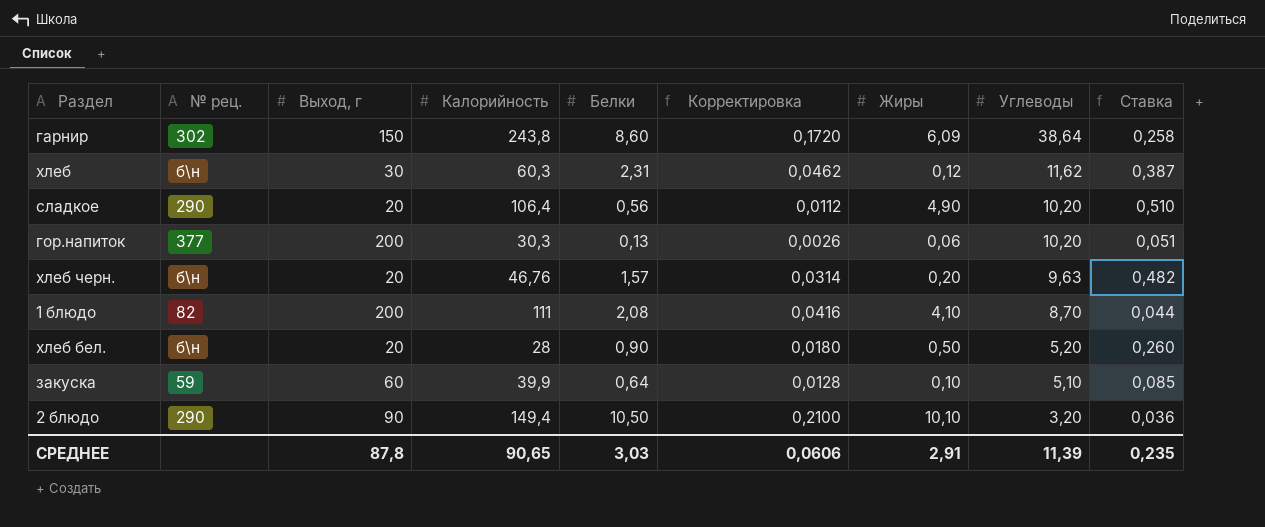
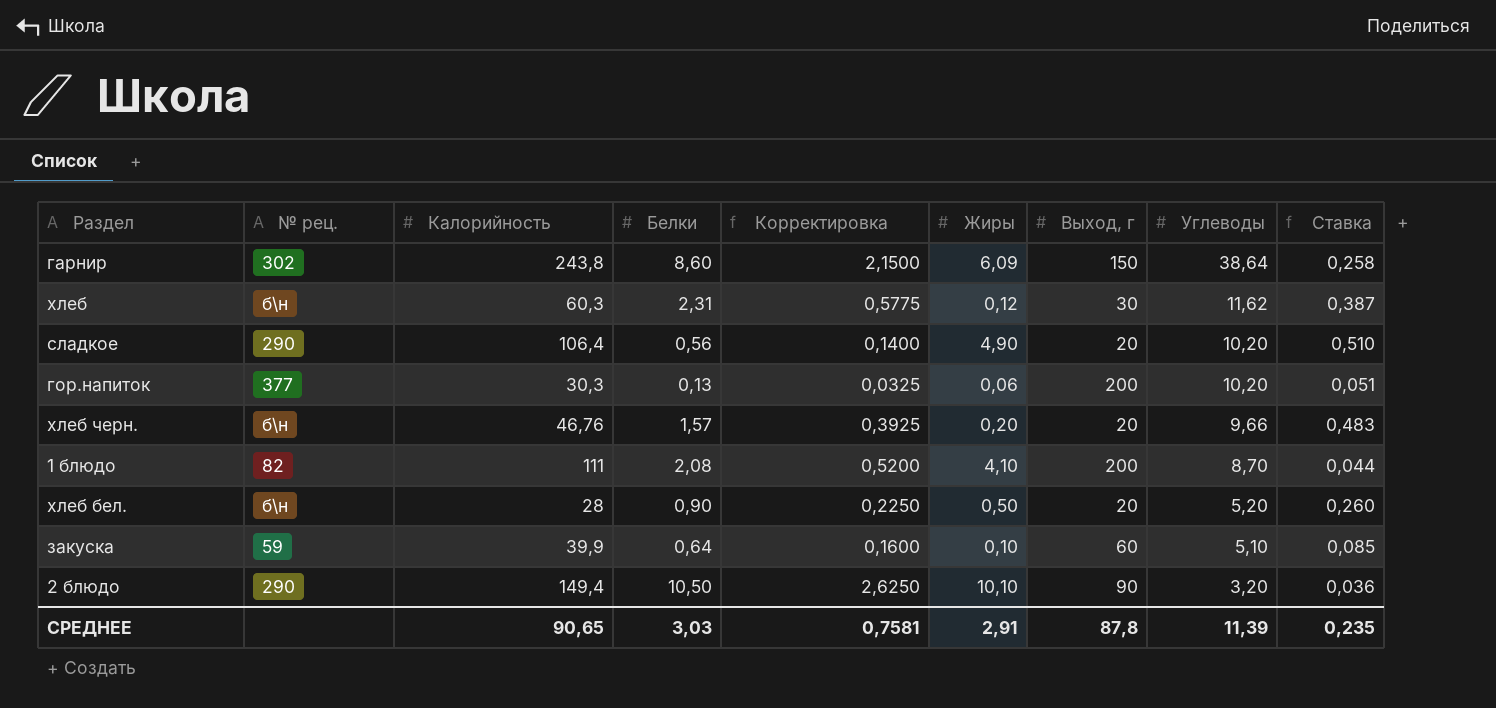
column Корректировка | formula: [Белки] * 0,02 -> [Белки] * 0,25
column Выход, г | position: 3 -> 7
хлеб черн. | Углеводы: 9,63 -> 9,66
хлеб черн. | Ставка: 0,482 -> 0,483
СРЕДНЕЕ | Корректировка: 0,0606 -> 0,7581

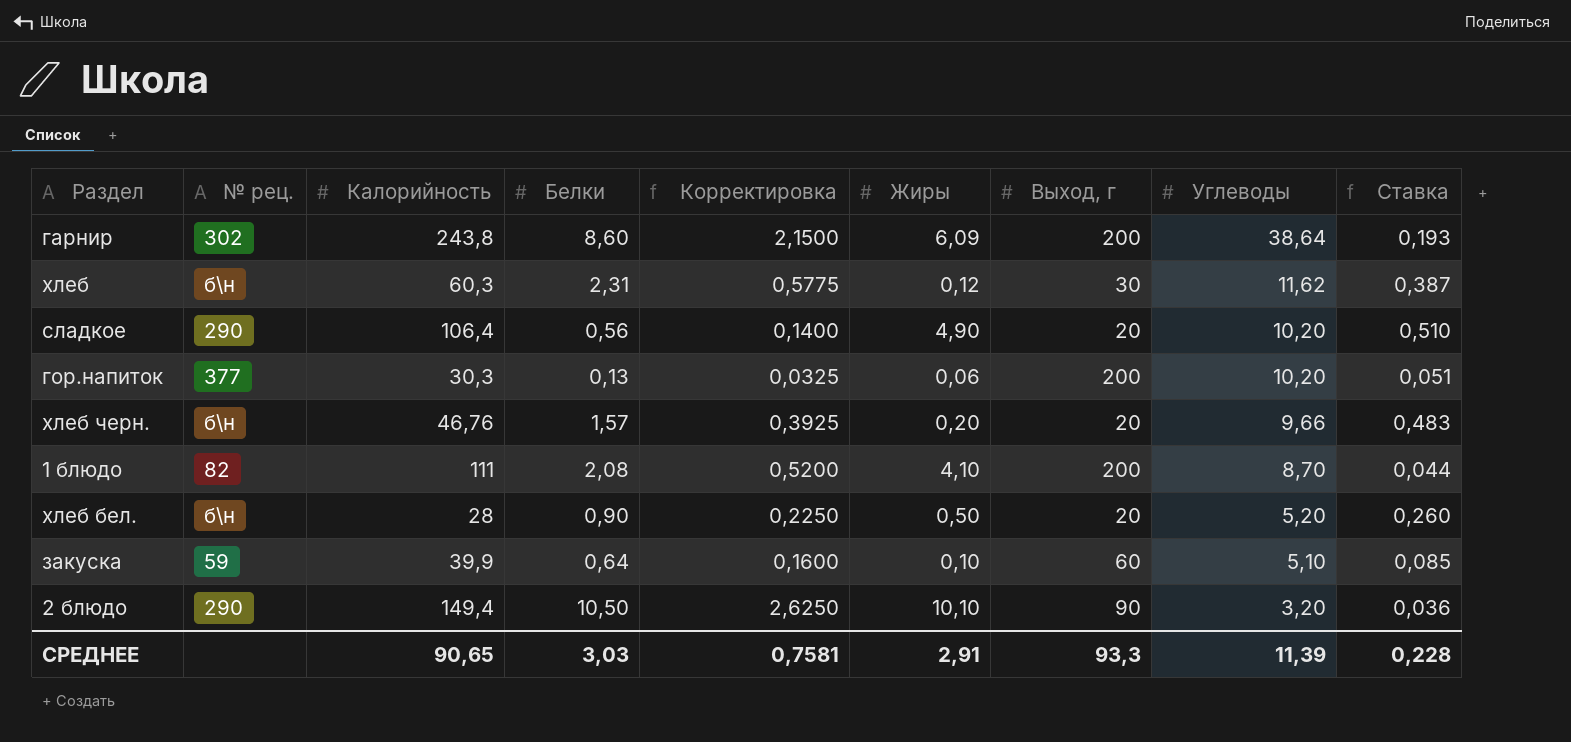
гарнир | Выход, г: 150 -> 200
гарнир | Ставка: 0,258 -> 0,193
СРЕДНЕЕ | Выход, г: 87,8 -> 93,3
СРЕДНЕЕ | Ставка: 0,235 -> 0,228

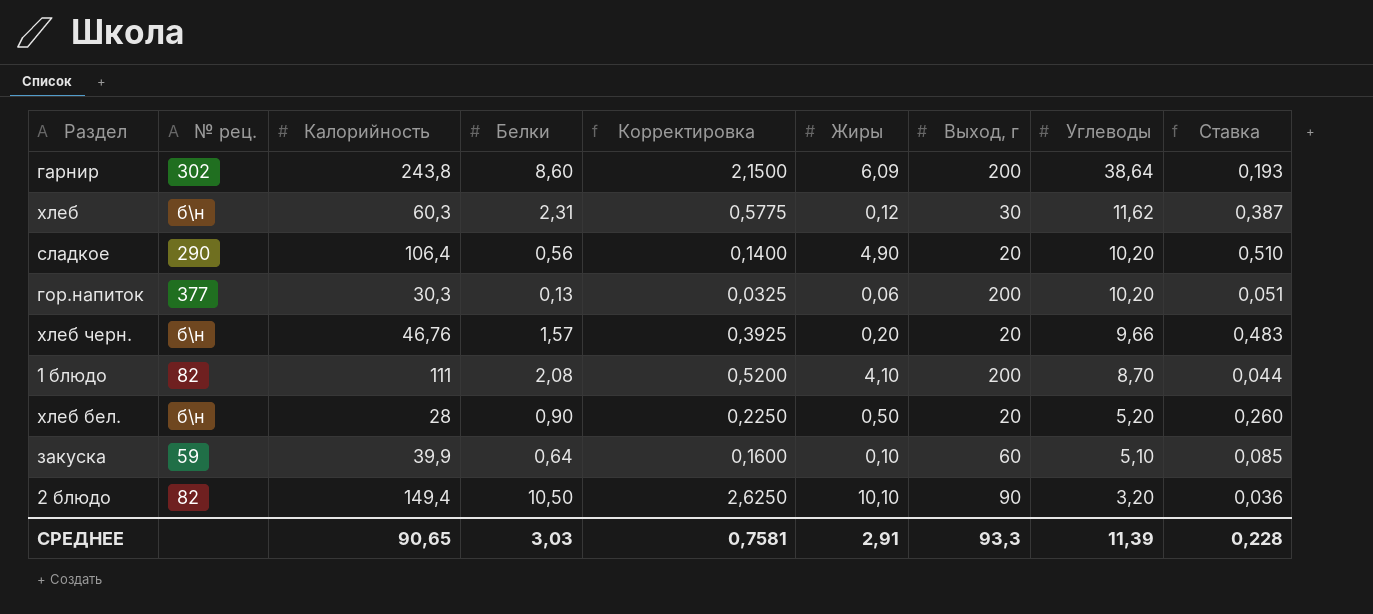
2 блюдо | № рец.: 290 -> 82

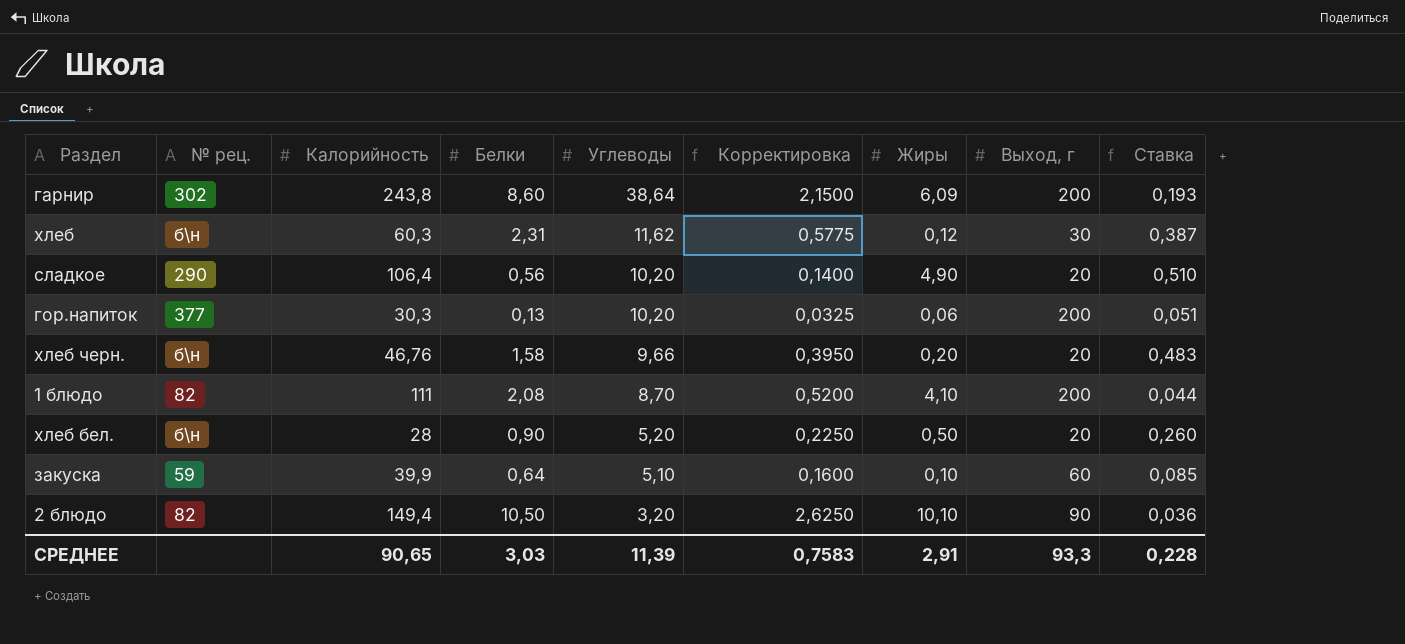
column Углеводы | position: 8 -> 5
хлеб черн. | Белки: 1,57 -> 1,58
хлеб черн. | Корректировка: 0,3925 -> 0,3950
СРЕДНЕЕ | Корректировка: 0,7581 -> 0,7583

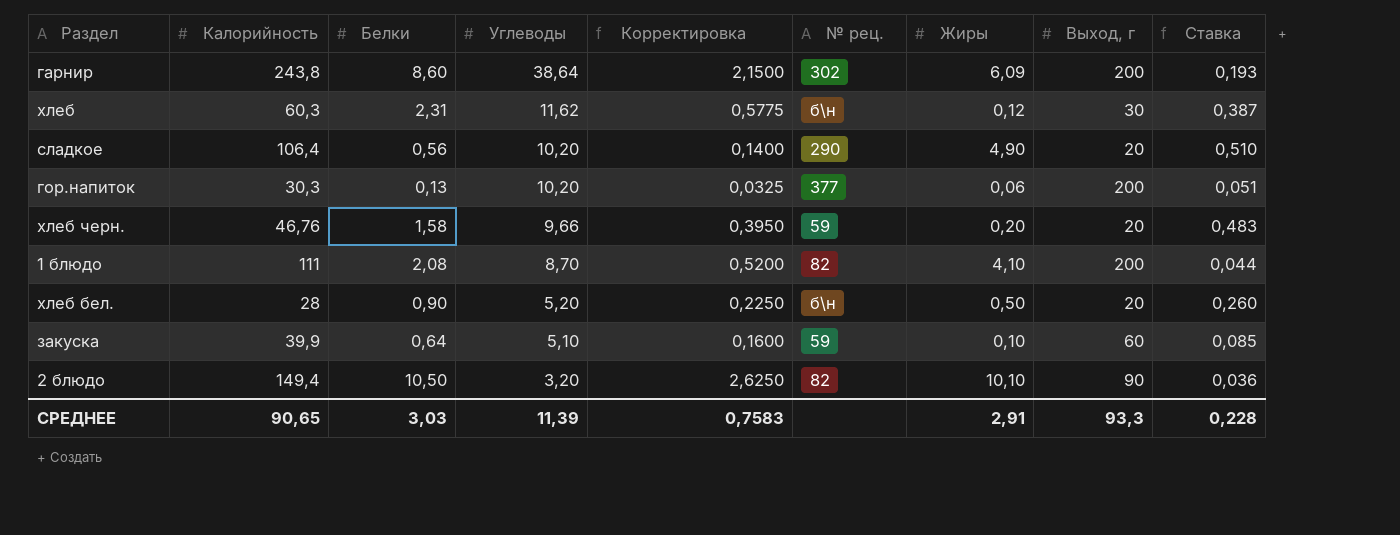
column № рец. | position: 2 -> 6
хлеб черн. | № рец.: б\н -> 59

